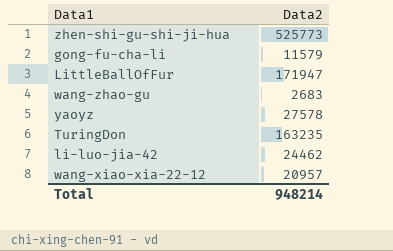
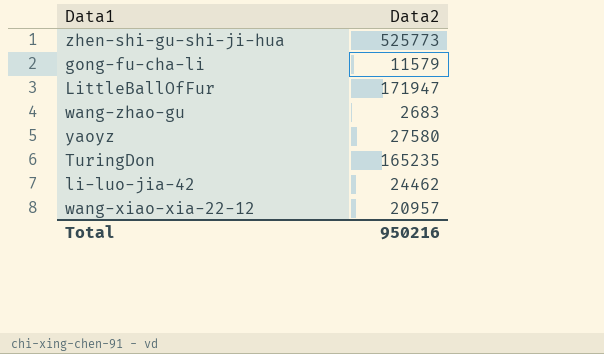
yaoyz | Data2: 27578 -> 27580
TuringDon | Data2: 163235 -> 165235
Total | Data2: 948214 -> 950216

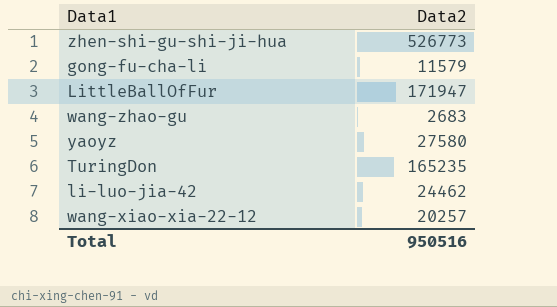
zhen-shi-gu-shi-ji-hua | Data2: 525773 -> 526773
wang-xiao-xia-22-12 | Data2: 20957 -> 20257
Total | Data2: 950216 -> 950516

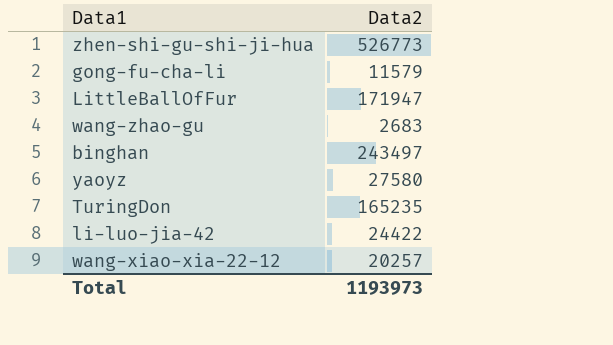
row binghan: none -> 243497
li-luo-jia-42 | Data2: 24462 -> 24422
Total | Data2: 950516 -> 1193973

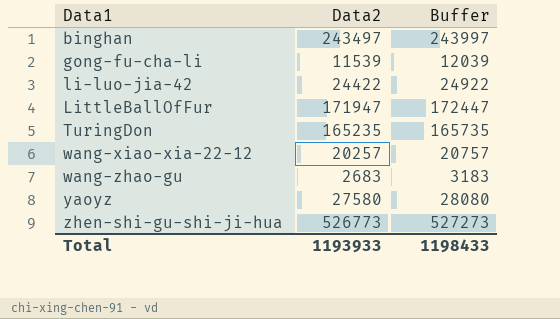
row order: none -> Data1 ascending
column Buffer | formula: none -> [Data2] + 500
gong-fu-cha-li | Data2: 11579 -> 11539
Total | Data2: 1193973 -> 1193933

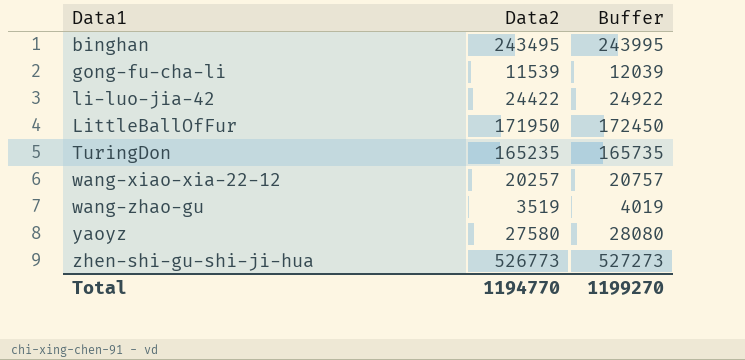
binghan | Data2: 243497 -> 243495
binghan | Buffer: 243997 -> 243995
LittleBallOfFur | Data2: 171947 -> 171950
LittleBallOfFur | Buffer: 172447 -> 172450
wang-zhao-gu | Data2: 2683 -> 3519
wang-zhao-gu | Buffer: 3183 -> 4019
Total | Data2: 1193933 -> 1194770
Total | Buffer: 1198433 -> 1199270

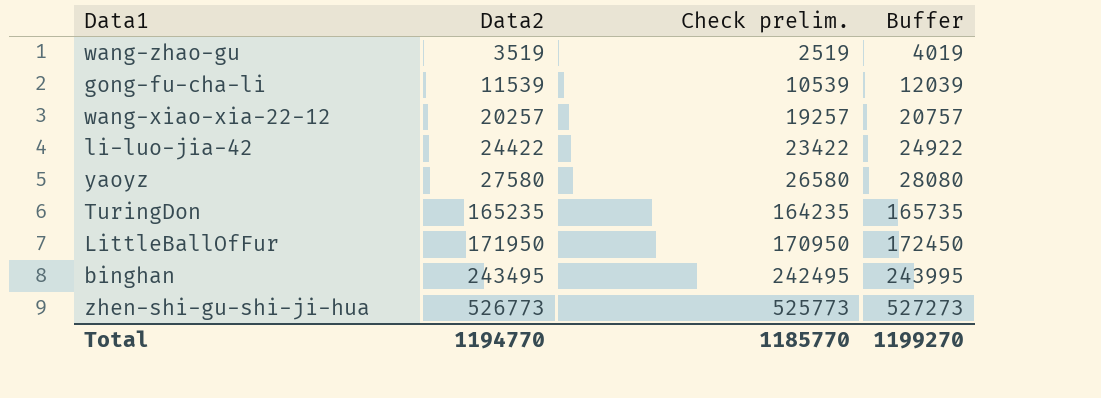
row order: Data1 ascending -> Data2 ascending
column Check prelim. | formula: none -> [Data2] - 1000

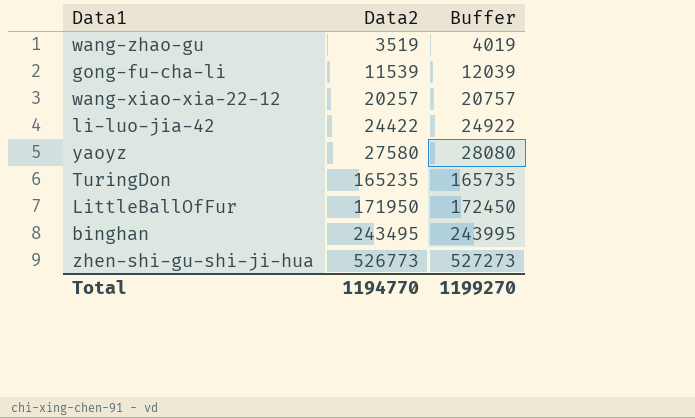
column Check prelim. | formula: [Data2] - 1000 -> none

